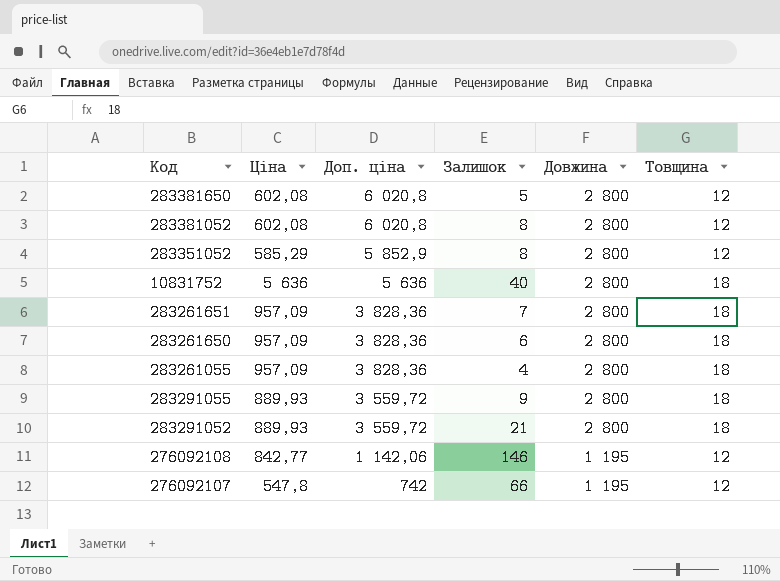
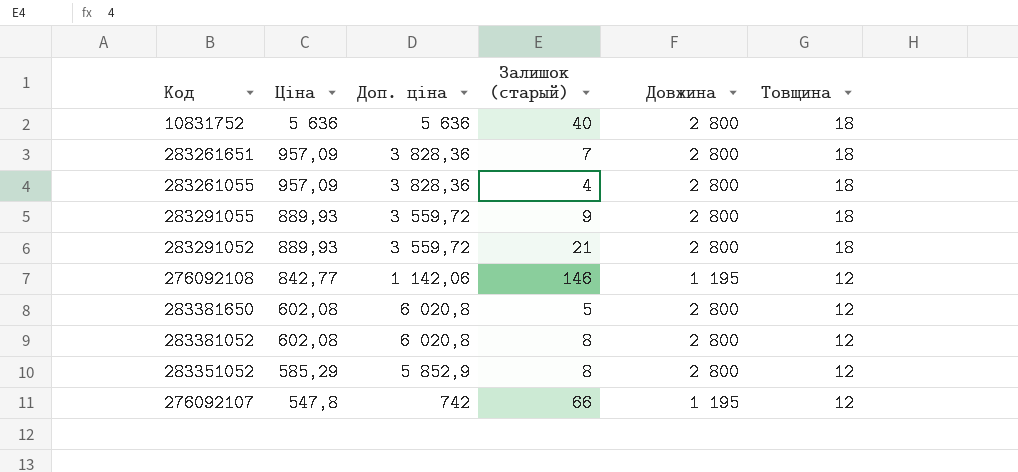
row order: Доп. ціна descending -> Ціна descending
column name: Залишок -> Залишок (старый)
row 283261650: 957,09 | 3 828,36 | 6 | 2 800 | 18 -> none

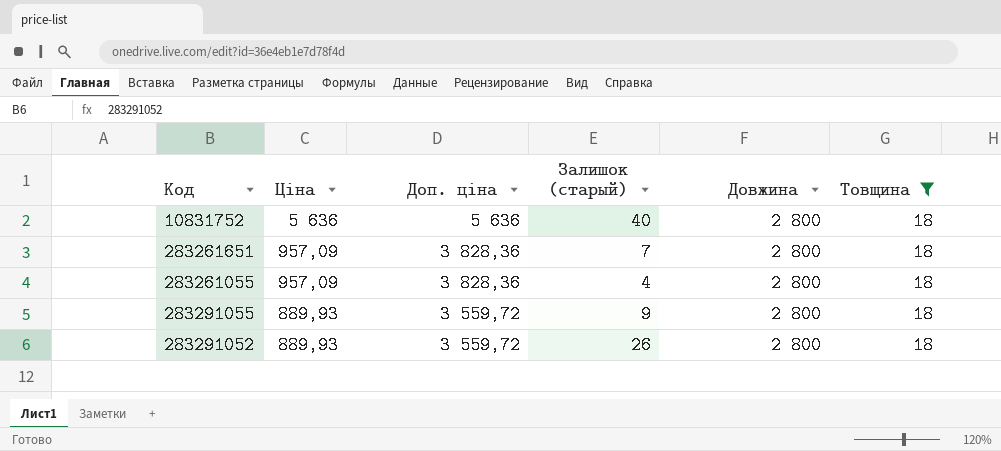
filter: none -> Товщина = 18
283291052 | Залишок (старый): 21 -> 26

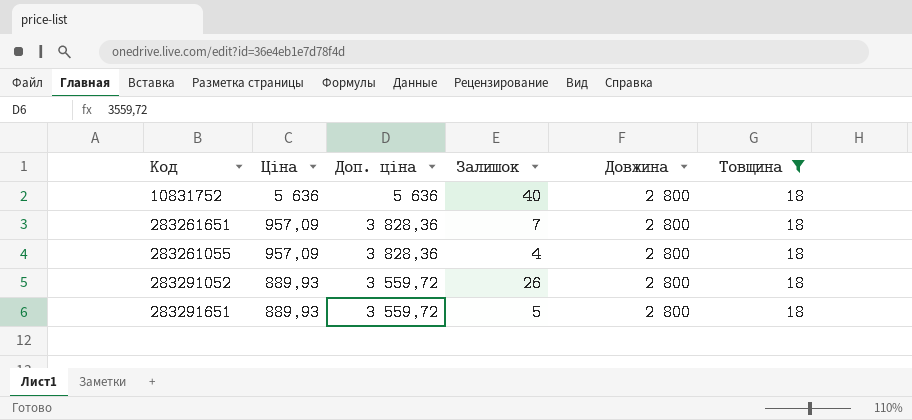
column name: Залишок (старый) -> Залишок
row 283291055: 889,93 | 3 559,72 | 9 | 2 800 | 18 -> none
row 283291651: none -> 889,93 | 3 559,72 | 5 | 2 800 | 18

